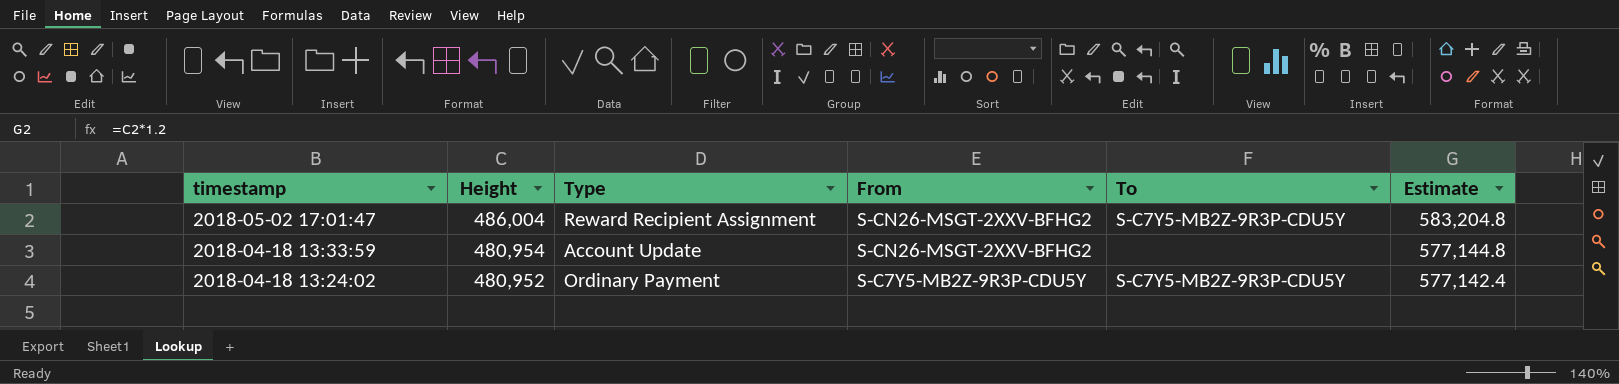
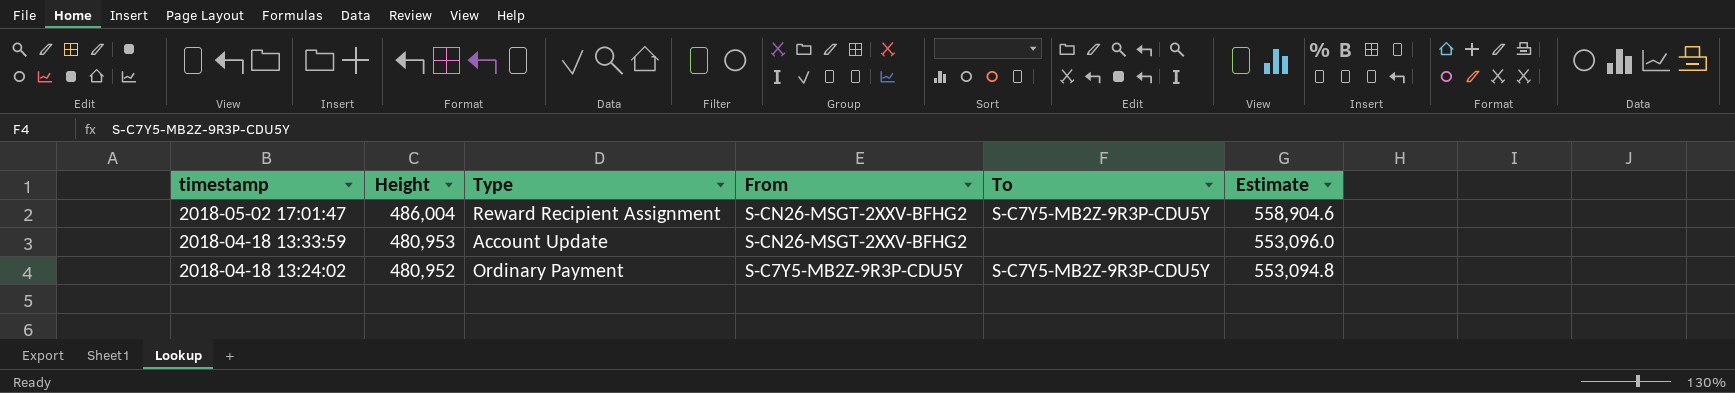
column Estimate | formula: [Height] * 1.2 -> [Height] * 1.15
2018-04-18 13:33:59 | Height: 480,954 -> 480,953

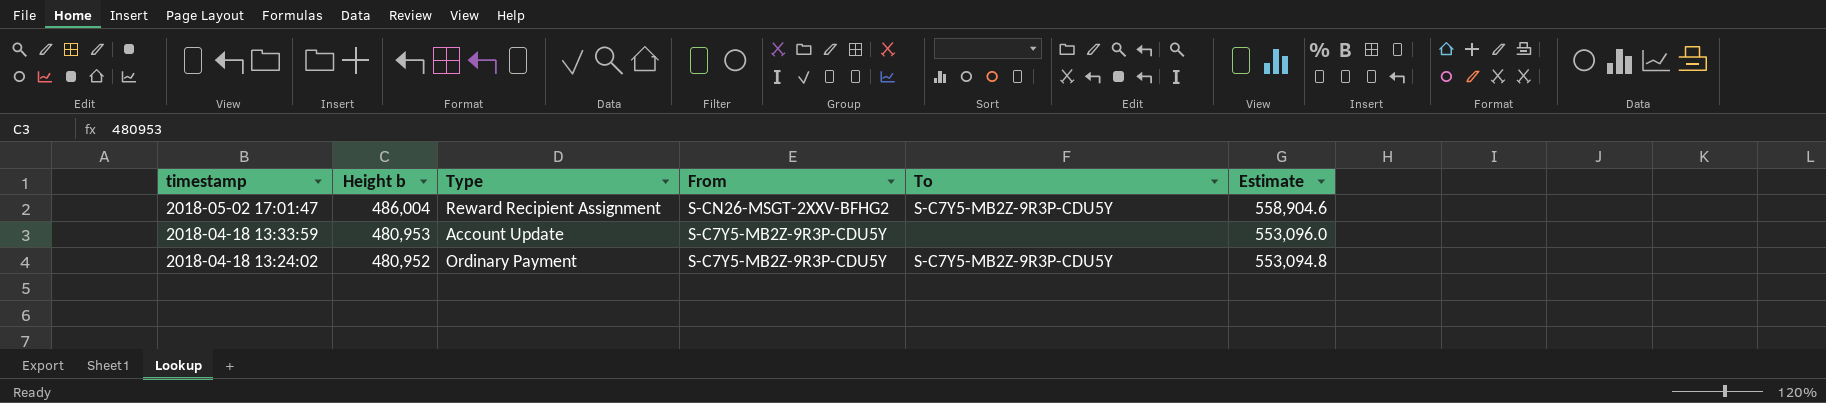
column name: Height -> Height b
2018-04-18 13:33:59 | From: S-CN26-MSGT-2XXV-BFHG2 -> S-C7Y5-MB2Z-9R3P-CDU5Y

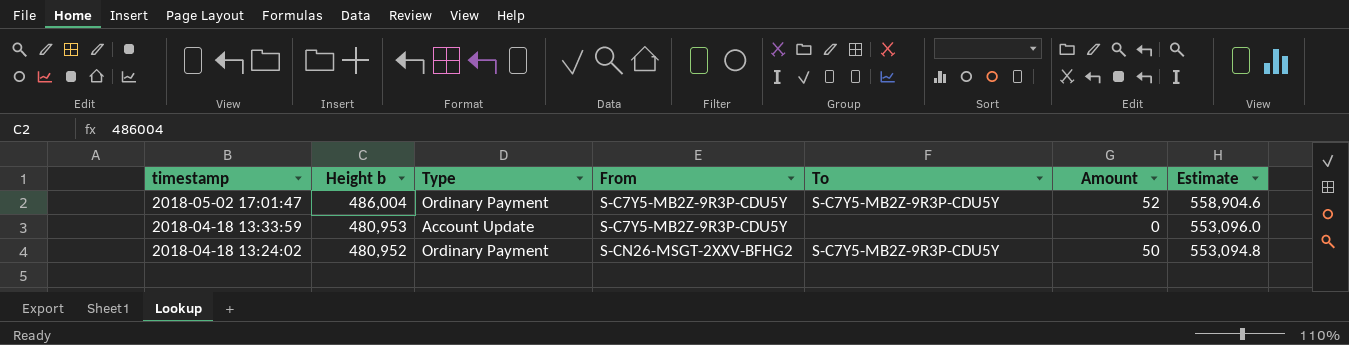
column Amount | position: none -> 6
2018-05-02 17:01:47 | Type: Reward Recipient Assignment -> Ordinary Payment
2018-05-02 17:01:47 | From: S-CN26-MSGT-2XXV-BFHG2 -> S-C7Y5-MB2Z-9R3P-CDU5Y
2018-04-18 13:24:02 | From: S-C7Y5-MB2Z-9R3P-CDU5Y -> S-CN26-MSGT-2XXV-BFHG2

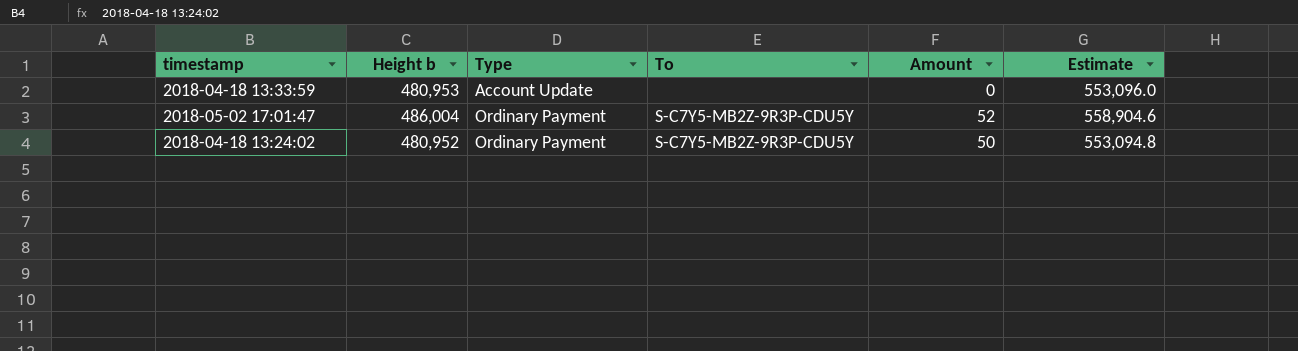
row order: timestamp descending -> Type ascending
column From | position: 4 -> none

